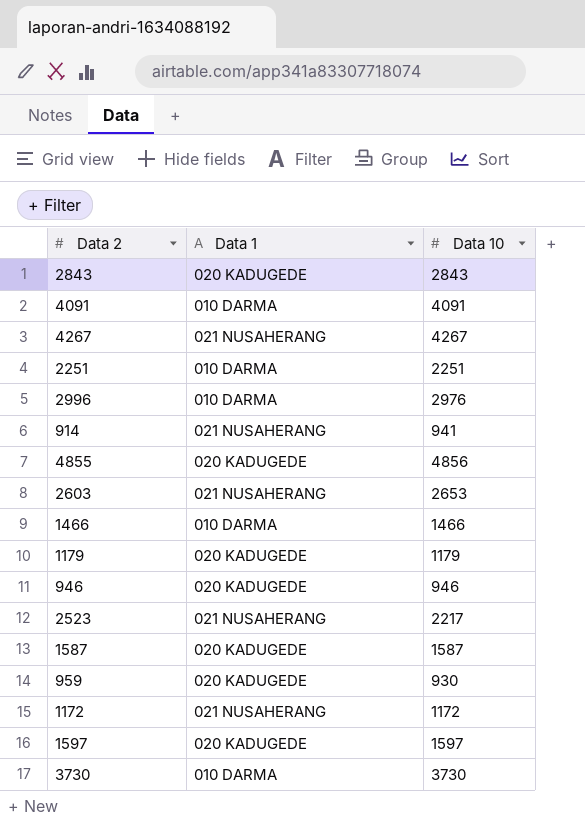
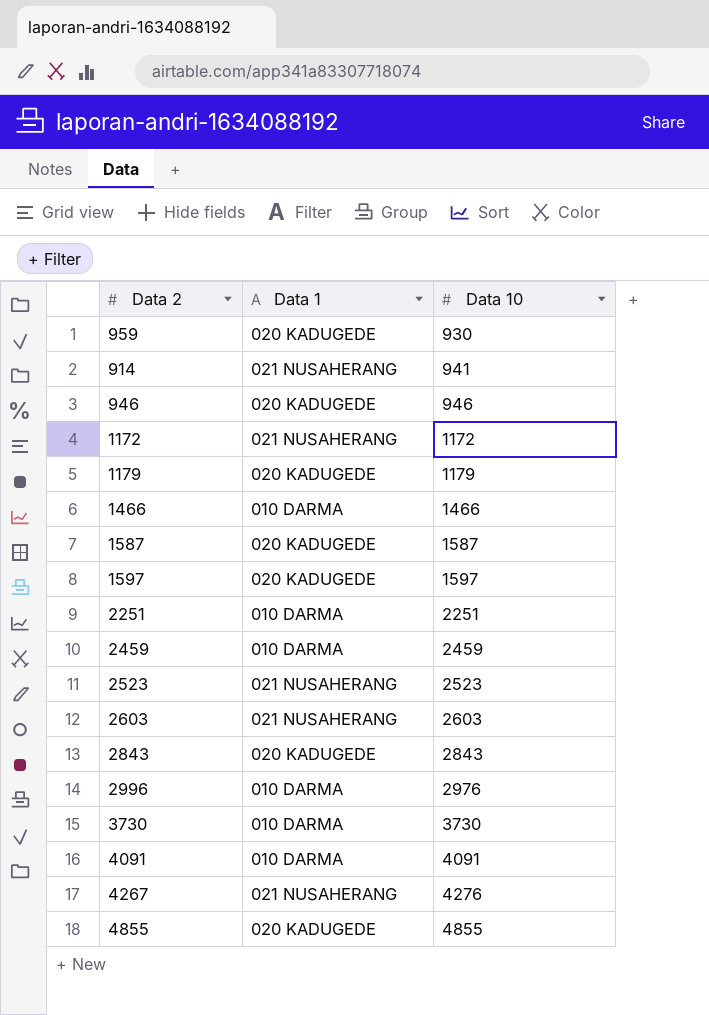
row order: none -> Data 10 ascending
row 2459: none -> 010 DARMA | 2459
2523 | Data 10: 2217 -> 2523
2603 | Data 10: 2653 -> 2603
4267 | Data 10: 4267 -> 4276
4855 | Data 10: 4856 -> 4855

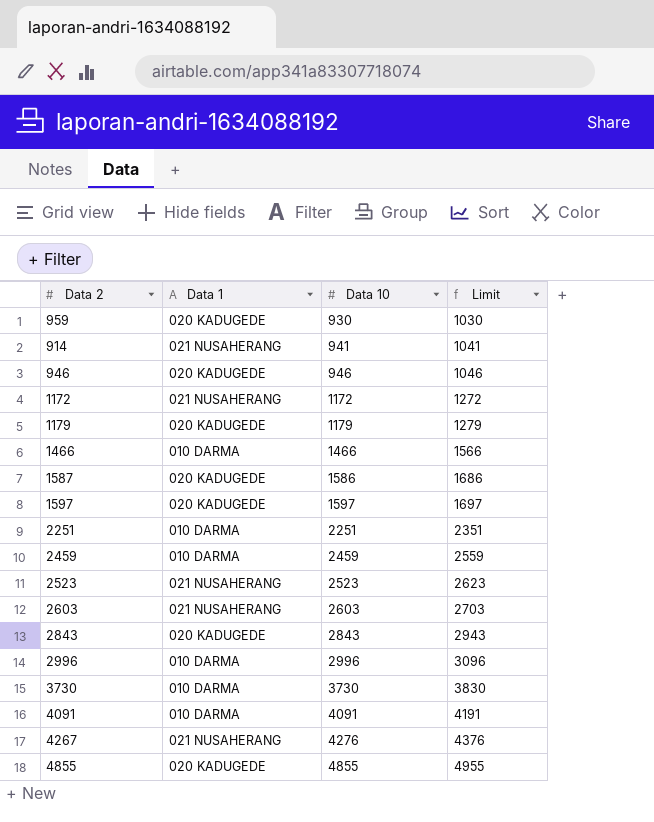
column Limit | formula: none -> [Data 10] + 100
1587 | Data 10: 1587 -> 1586
2996 | Data 10: 2976 -> 2996

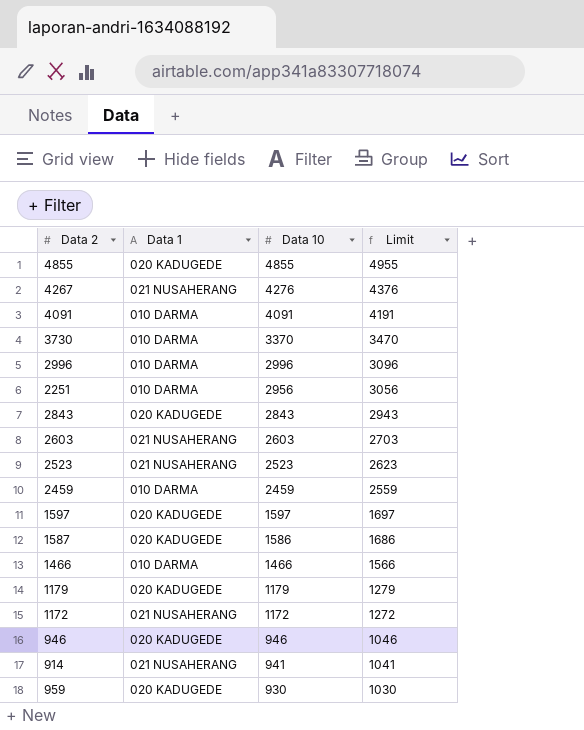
row order: Data 10 ascending -> Data 10 descending
3730 | Data 10: 3730 -> 3370
3730 | Limit: 3830 -> 3470
2251 | Data 10: 2251 -> 2956
2251 | Limit: 2351 -> 3056

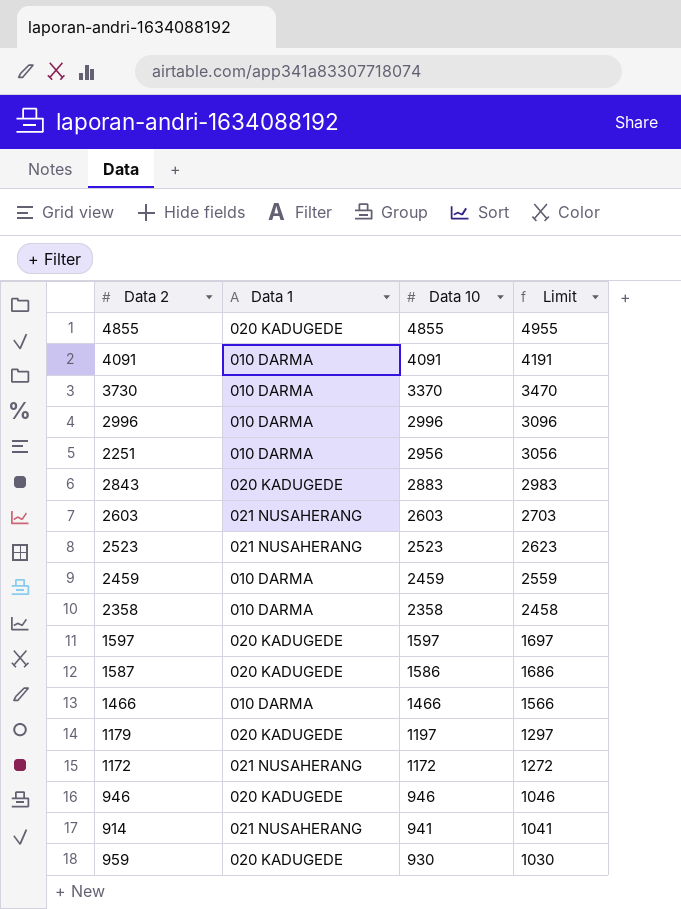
row 4267: 021 NUSAHERANG | 4276 | 4376 -> none
2843 | Data 10: 2843 -> 2883
2843 | Limit: 2943 -> 2983
row 2358: none -> 010 DARMA | 2358 | 2458
1179 | Data 10: 1179 -> 1197
1179 | Limit: 1279 -> 1297

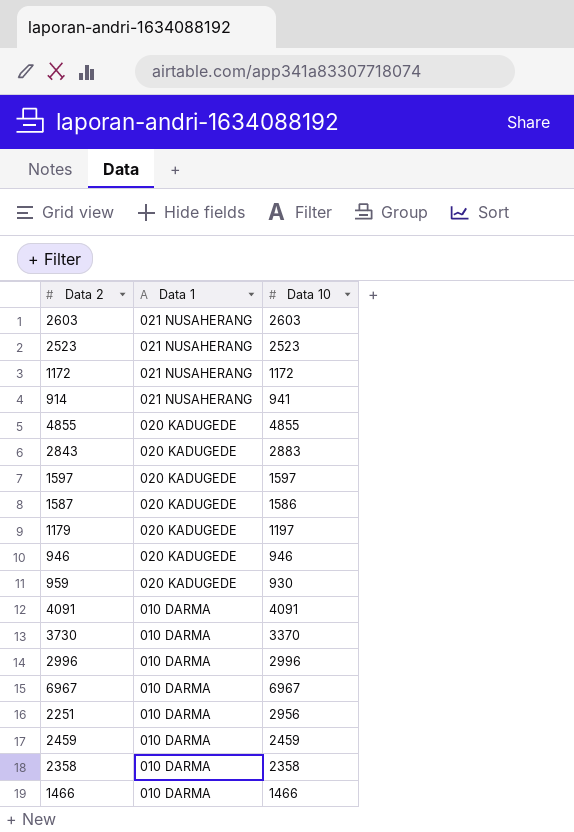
row order: Data 10 descending -> Data 1 descending
column Limit | formula: [Data 10] + 100 -> none
row 6967: none -> 010 DARMA | 6967

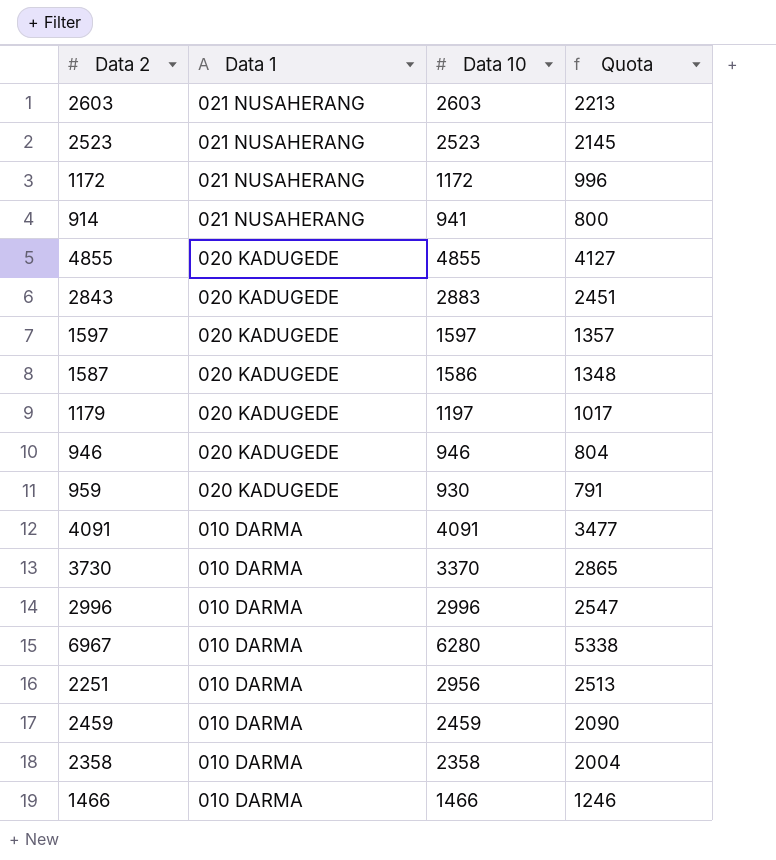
column Quota | formula: none -> [Data 10] * 0.85
6967 | Data 10: 6967 -> 6280

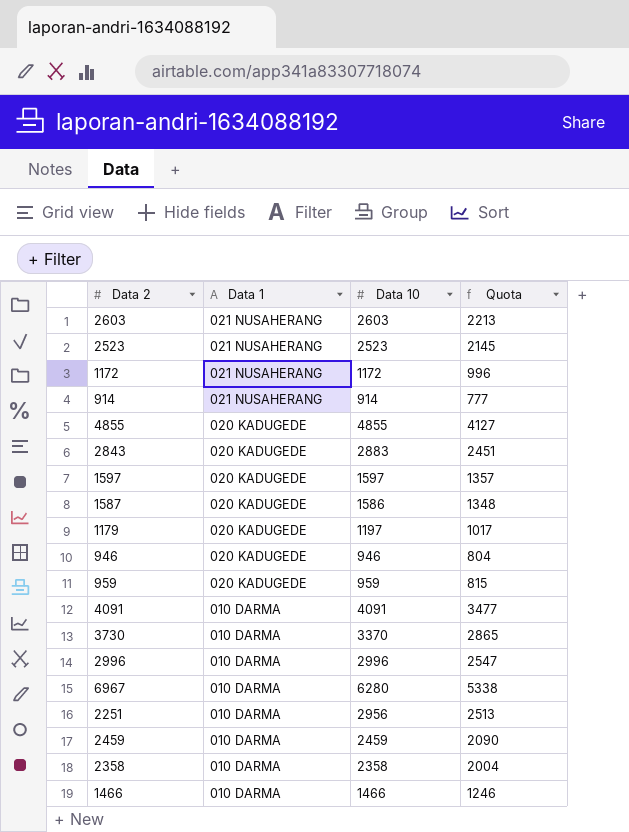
914 | Data 10: 941 -> 914
914 | Quota: 800 -> 777
959 | Data 10: 930 -> 959
959 | Quota: 791 -> 815

